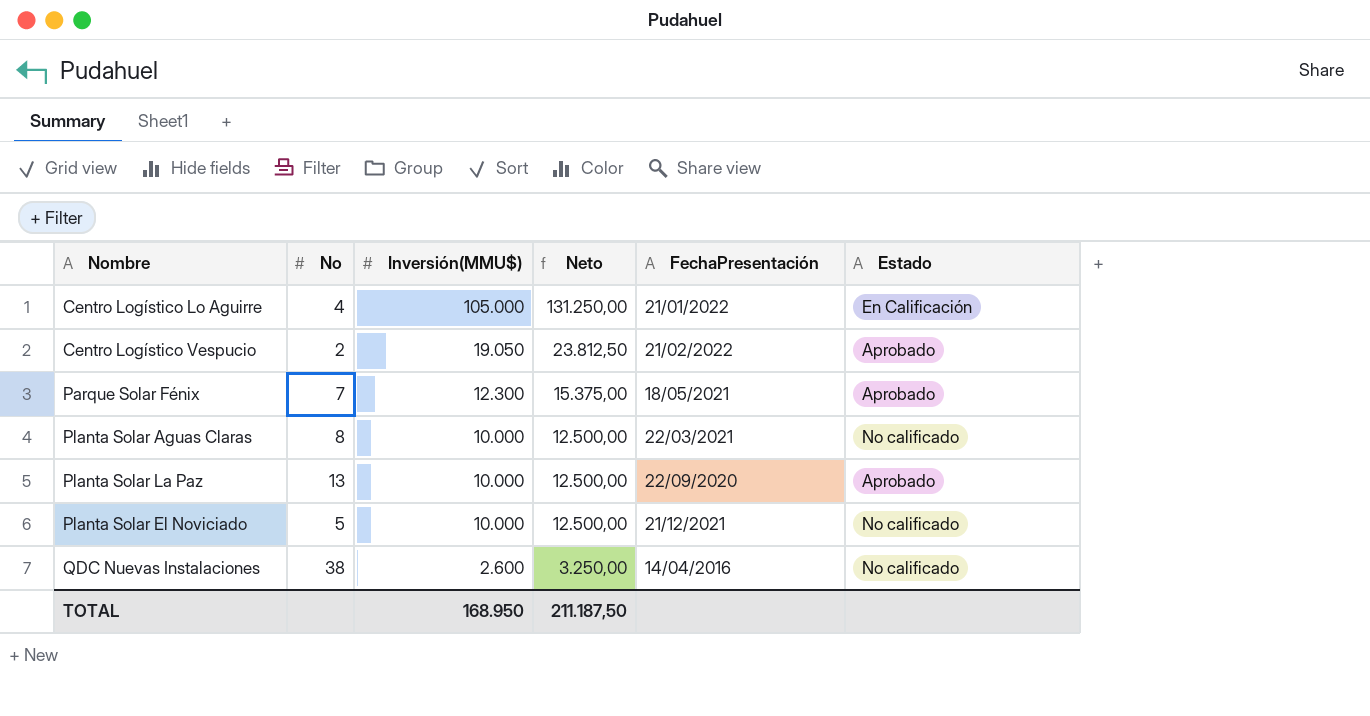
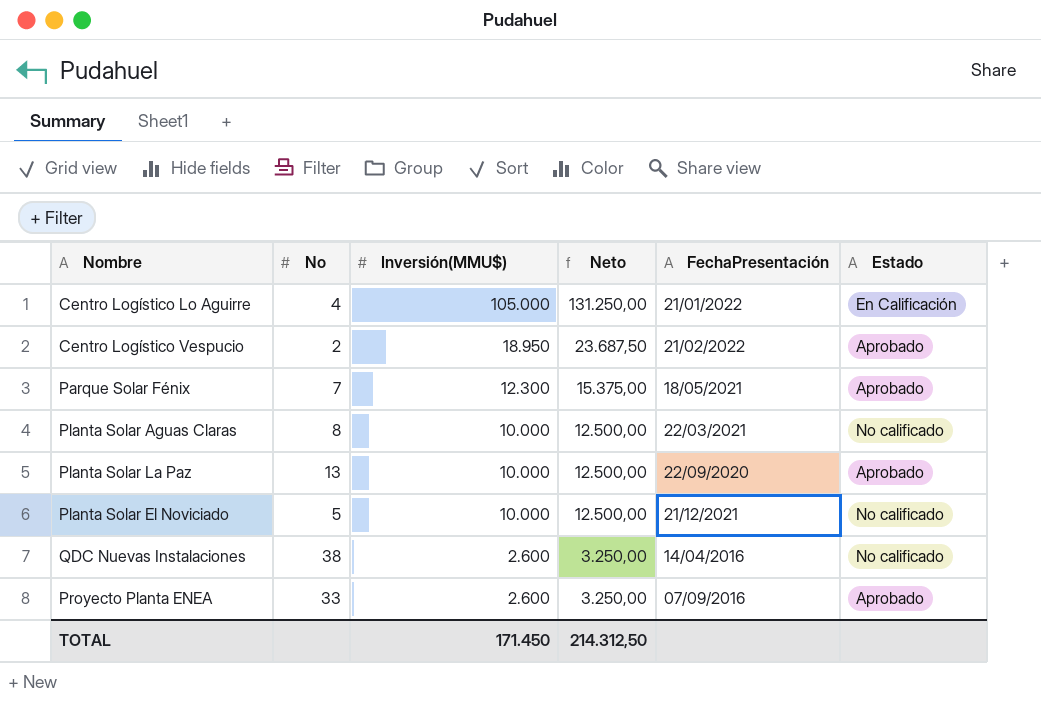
Centro Logístico Vespucio | Inversión(MMU$): 19.050 -> 18.950
Centro Logístico Vespucio | Neto: 23.812,50 -> 23.687,50
row Proyecto Planta ENEA: none -> 33 | 2.600 | 3.250,00 | 07/09/2016 | Aprobado
TOTAL | Inversión(MMU$): 168.950 -> 171.450
TOTAL | Neto: 211.187,50 -> 214.312,50

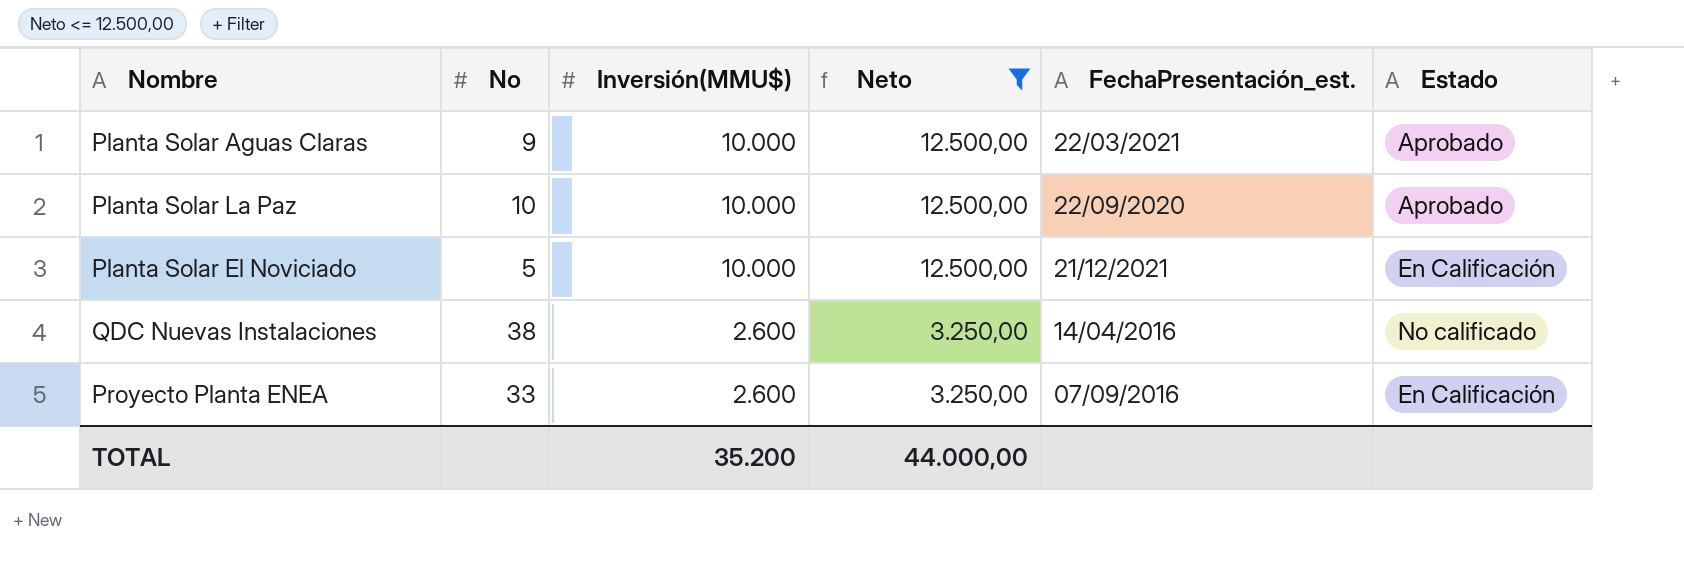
filter: none -> Neto <= 12.500,00
column name: FechaPresentación -> FechaPresentación_est.
Planta Solar Aguas Claras | No: 8 -> 9
Planta Solar Aguas Claras | Estado: No calificado -> Aprobado
Planta Solar La Paz | No: 13 -> 10
Planta Solar El Noviciado | Estado: No calificado -> En Calificación
Proyecto Planta ENEA | Estado: Aprobado -> En Calificación
TOTAL | Inversión(MMU$): 171.450 -> 35.200
TOTAL | Neto: 214.312,50 -> 44.000,00

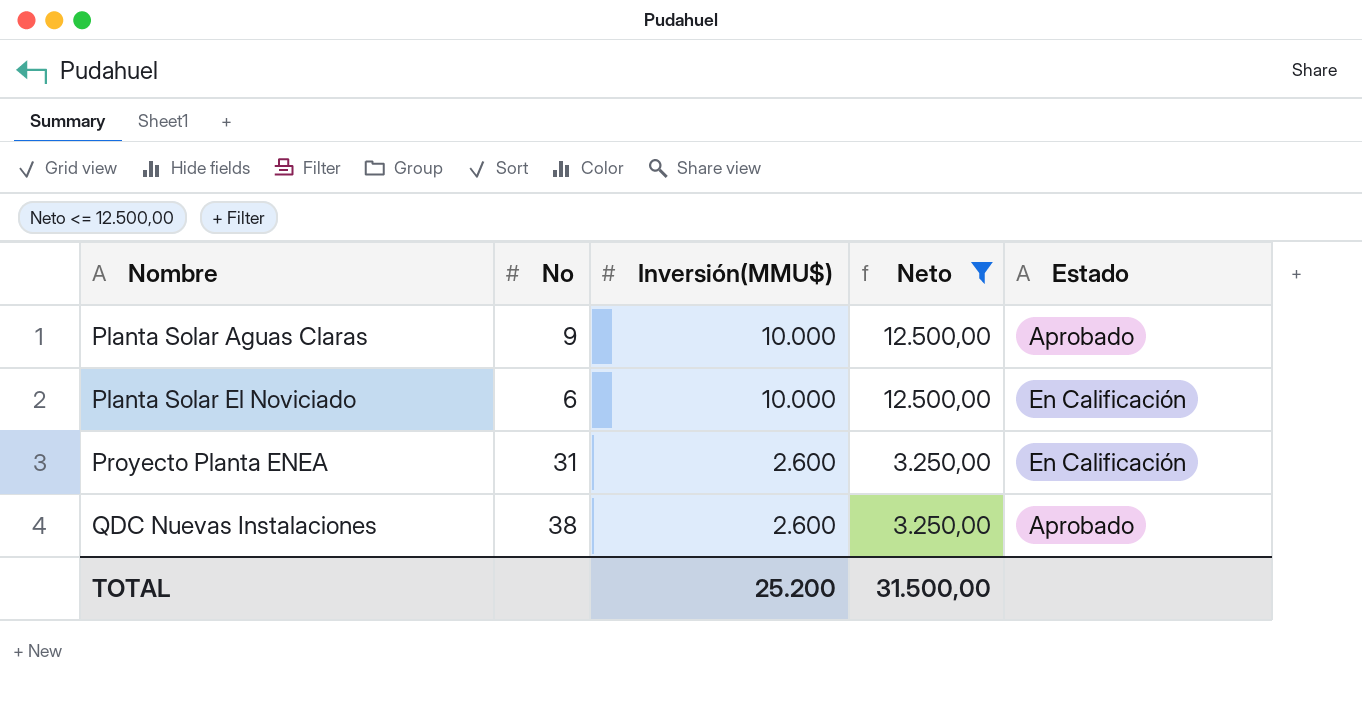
row order: Inversión(MMU$) descending -> Nombre ascending
column FechaPresentación_est. | position: 5 -> none
row Planta Solar La Paz: 10 | 10.000 | 12.500,00 | 22/09/2020 | Aprobado -> none
Planta Solar El Noviciado | No: 5 -> 6
Proyecto Planta ENEA | No: 33 -> 31
QDC Nuevas Instalaciones | Estado: No calificado -> Aprobado
TOTAL | Inversión(MMU$): 35.200 -> 25.200
TOTAL | Neto: 44.000,00 -> 31.500,00

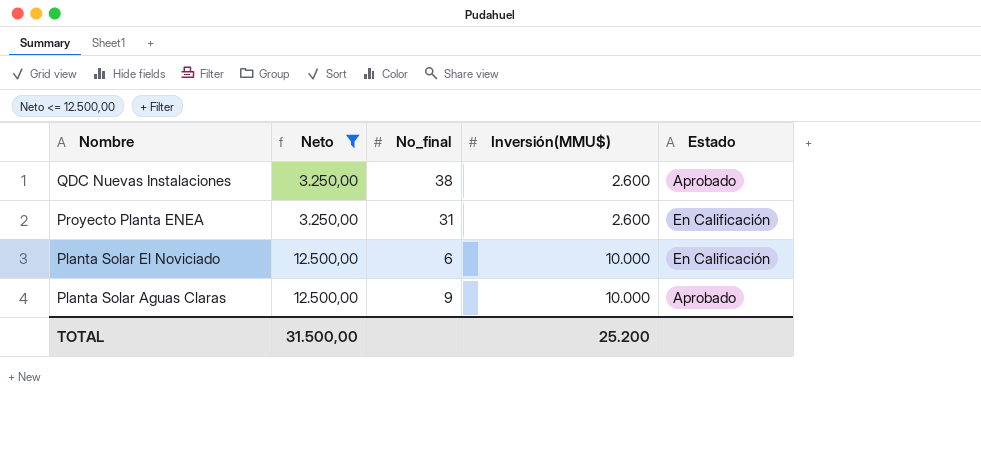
row order: Nombre ascending -> Nombre descending
column Neto | position: 4 -> 2
column name: No -> No_final

